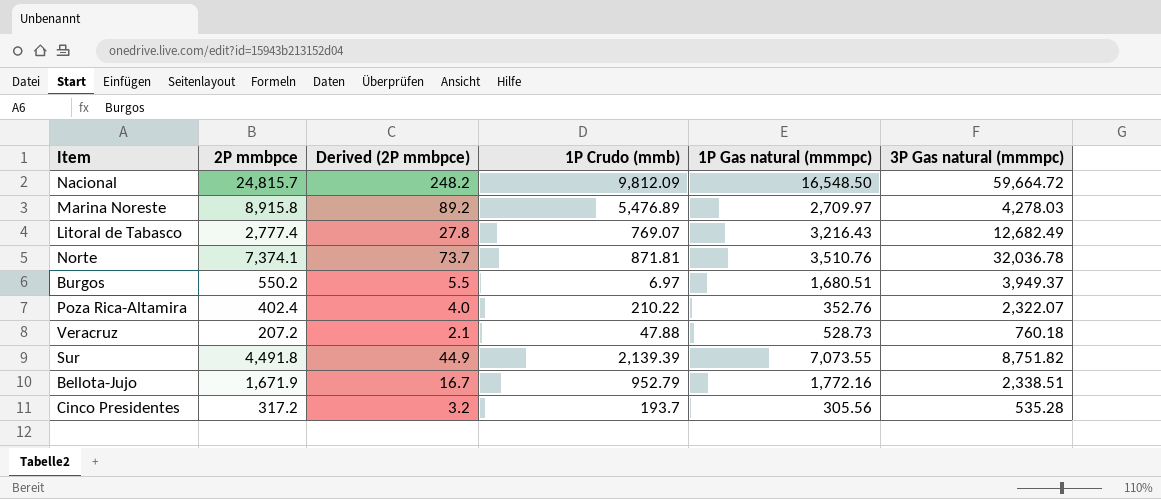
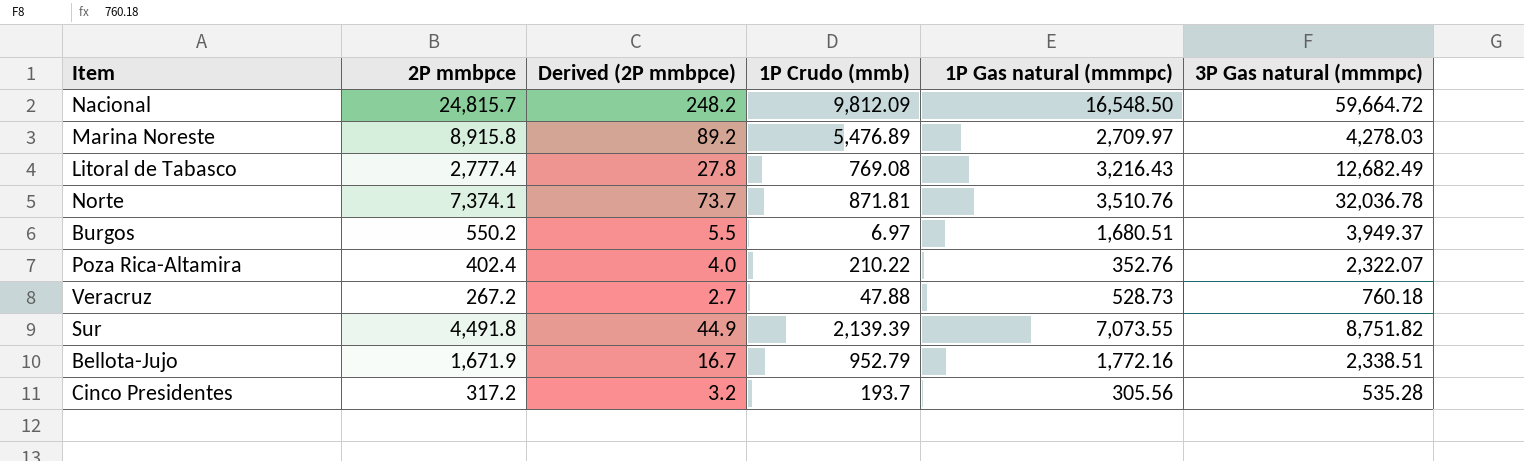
Litoral de Tabasco | 1P Crudo (mmb): 769.07 -> 769.08
Veracruz | 2P mmbpce: 207.2 -> 267.2
Veracruz | Derived (2P mmbpce): 2.1 -> 2.7

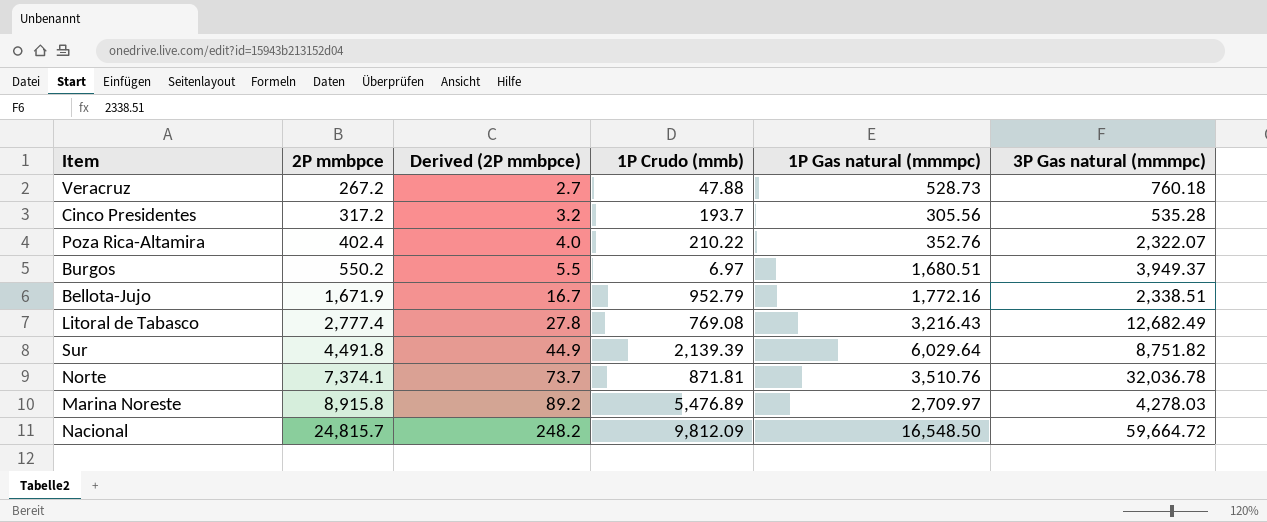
row order: none -> 2P mmbpce ascending
Sur | 1P Gas natural (mmmpc): 7,073.55 -> 6,029.64

